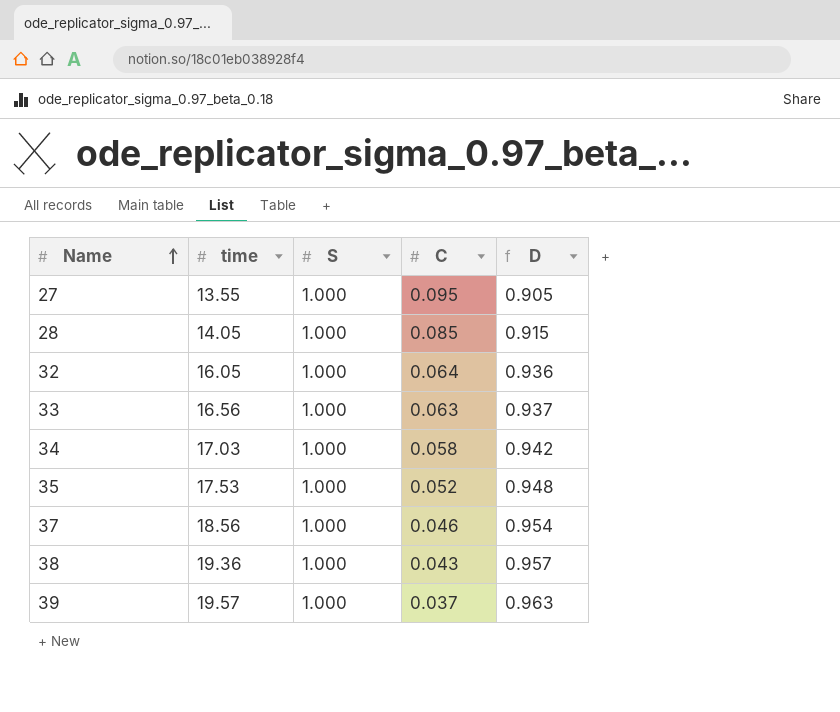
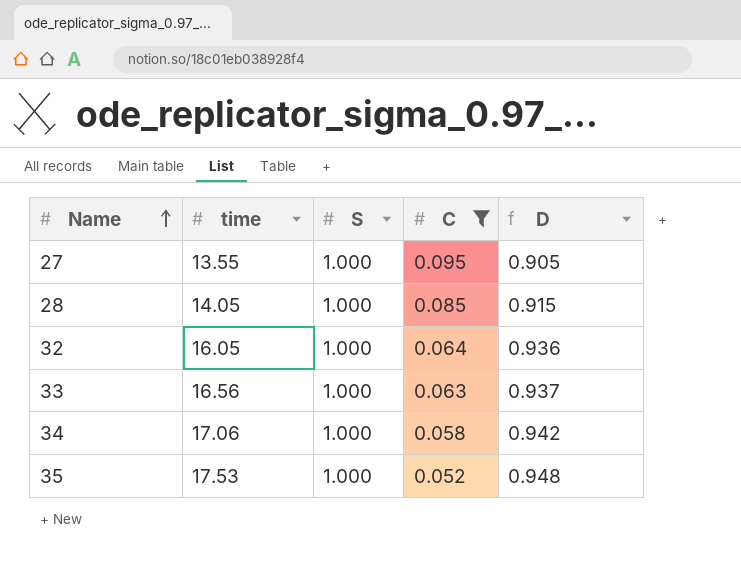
filter: none -> C >= 0.052
34 | time: 17.03 -> 17.06

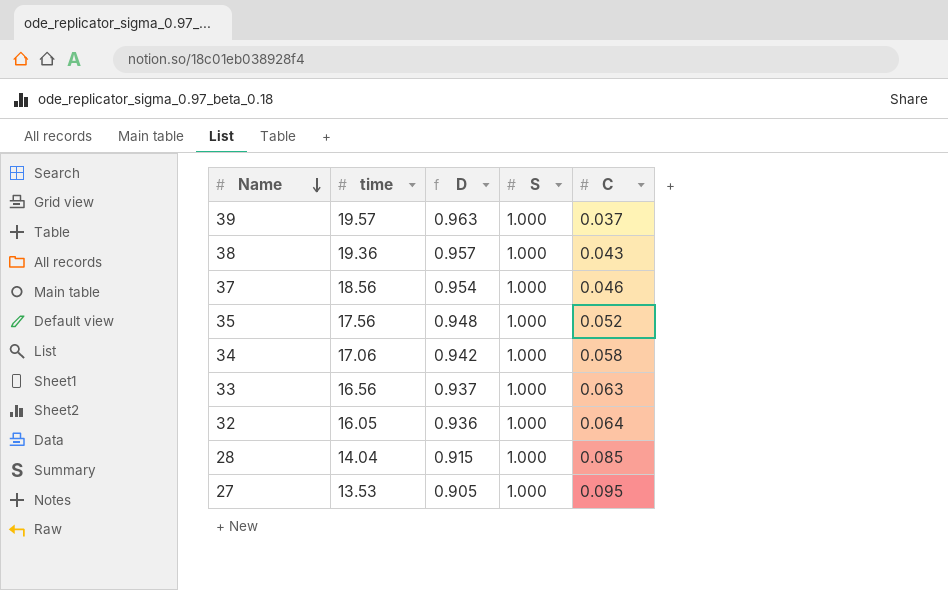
filter: C >= 0.052 -> none
row order: Name ascending -> Name descending
column D | position: 5 -> 3
35 | time: 17.53 -> 17.56
28 | time: 14.05 -> 14.04
27 | time: 13.55 -> 13.53

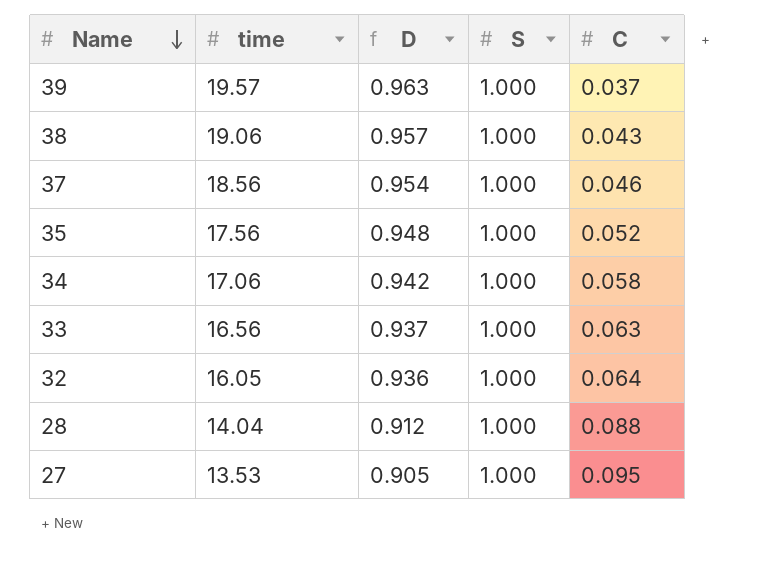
38 | time: 19.36 -> 19.06
28 | D: 0.915 -> 0.912
28 | C: 0.085 -> 0.088

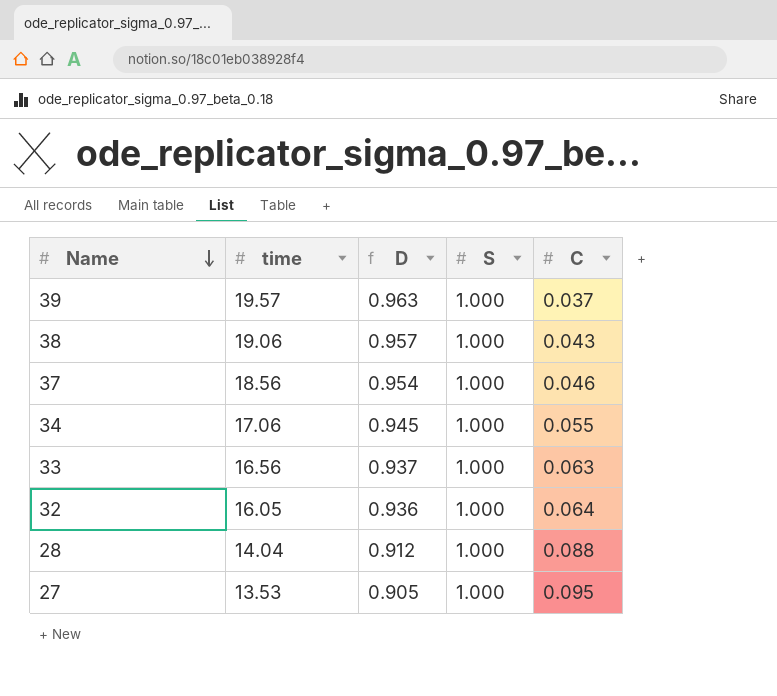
row 35: 17.56 | 0.948 | 1.000 | 0.052 -> none
34 | D: 0.942 -> 0.945
34 | C: 0.058 -> 0.055

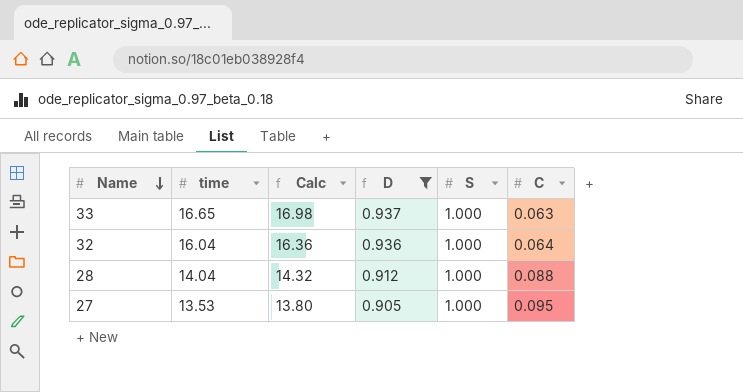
filter: none -> D <= 0.937
column Calc | formula: none -> [time] * 1.02
33 | time: 16.56 -> 16.65
32 | time: 16.05 -> 16.04

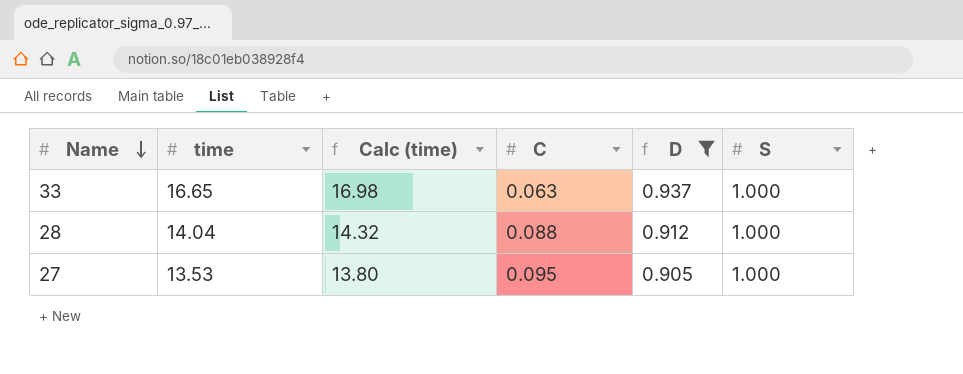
column name: Calc -> Calc (time)
column C | position: 6 -> 4
row 32: 16.04 | 16.36 | 0.936 | 1.000 | 0.064 -> none

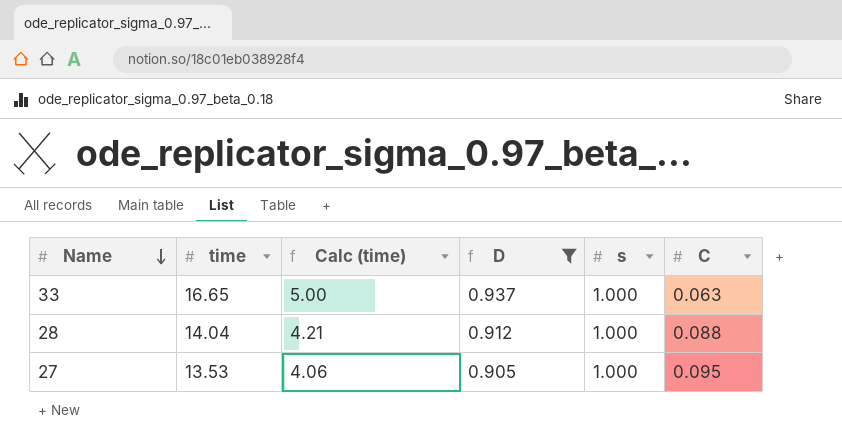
column Calc (time) | formula: [time] * 1.02 -> [time] * 0.3
column name: S -> s
column C | position: 4 -> 6

